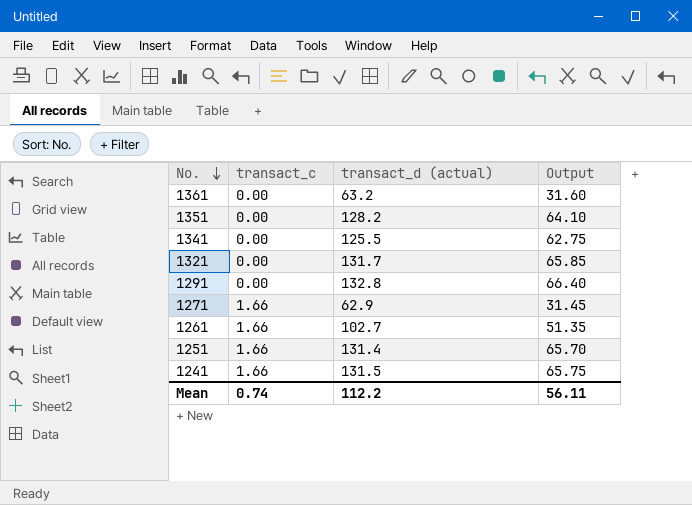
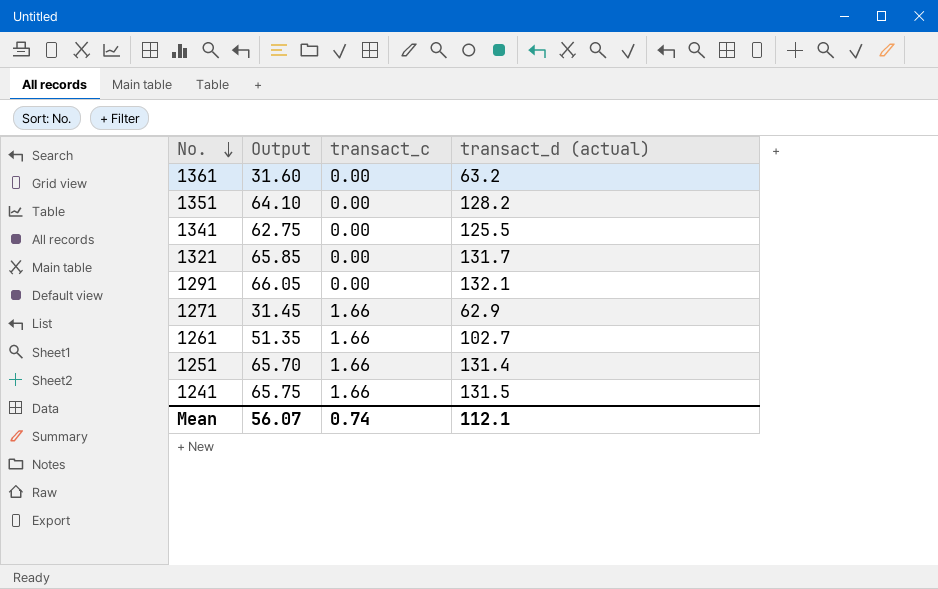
column Output | position: 4 -> 2
1291 | Output: 66.40 -> 66.05
1291 | transact_d (actual): 132.8 -> 132.1
Mean | Output: 56.11 -> 56.07
Mean | transact_d (actual): 112.2 -> 112.1

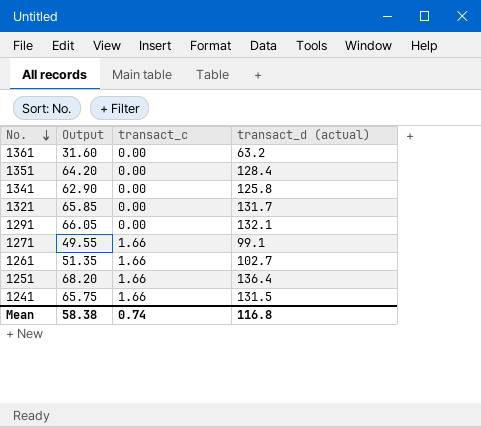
1351 | Output: 64.10 -> 64.20
1351 | transact_d (actual): 128.2 -> 128.4
1341 | Output: 62.75 -> 62.90
1341 | transact_d (actual): 125.5 -> 125.8
1271 | Output: 31.45 -> 49.55
1271 | transact_d (actual): 62.9 -> 99.1
1251 | Output: 65.70 -> 68.20
1251 | transact_d (actual): 131.4 -> 136.4
Mean | Output: 56.07 -> 58.38
Mean | transact_d (actual): 112.1 -> 116.8

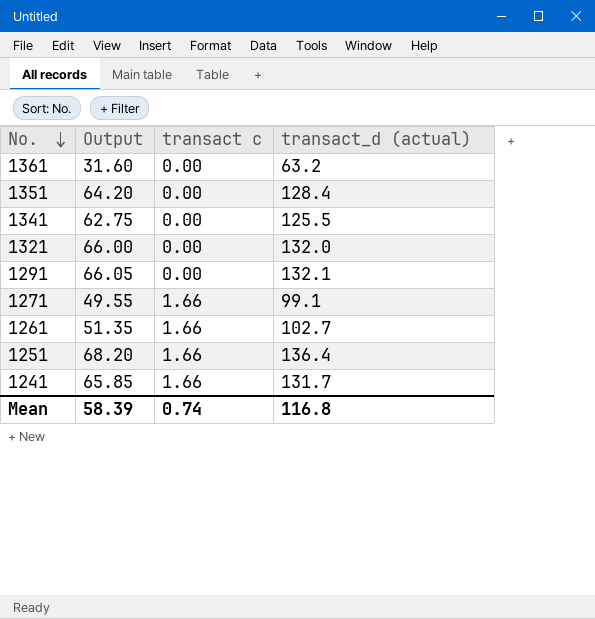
column name: transact_c -> transact c
1341 | Output: 62.90 -> 62.75
1341 | transact_d (actual): 125.8 -> 125.5
1321 | Output: 65.85 -> 66.00
1321 | transact_d (actual): 131.7 -> 132.0
1241 | Output: 65.75 -> 65.85
1241 | transact_d (actual): 131.5 -> 131.7
Mean | Output: 58.38 -> 58.39

